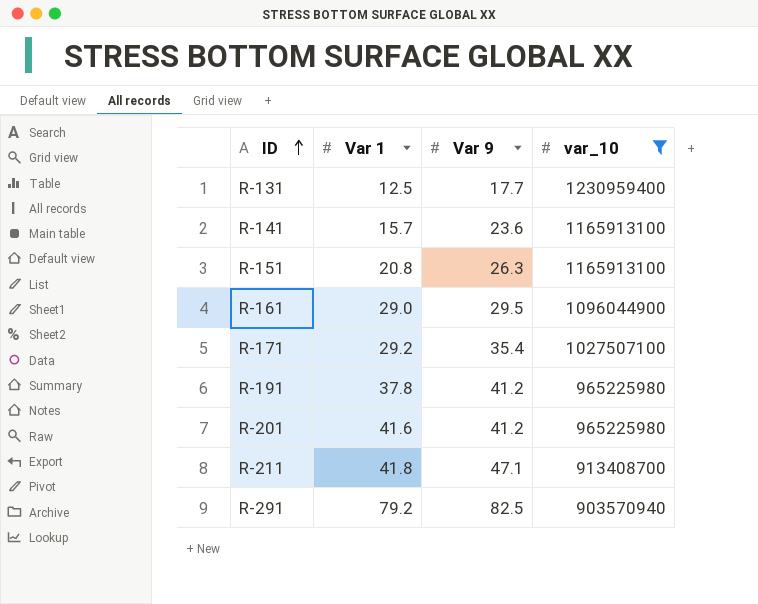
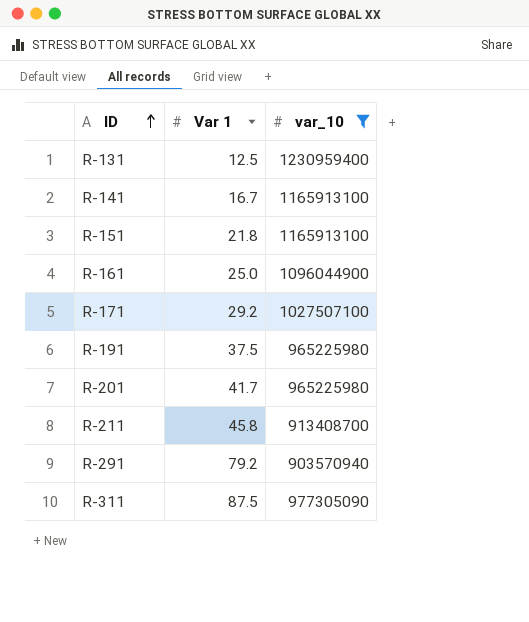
column Var 9 | position: 3 -> none
R-141 | Var 1: 15.7 -> 16.7
R-151 | Var 1: 20.8 -> 21.8
R-161 | Var 1: 29.0 -> 25.0
R-191 | Var 1: 37.8 -> 37.5
R-201 | Var 1: 41.6 -> 41.7
R-211 | Var 1: 41.8 -> 45.8
row R-311: none -> 87.5 | 977305090

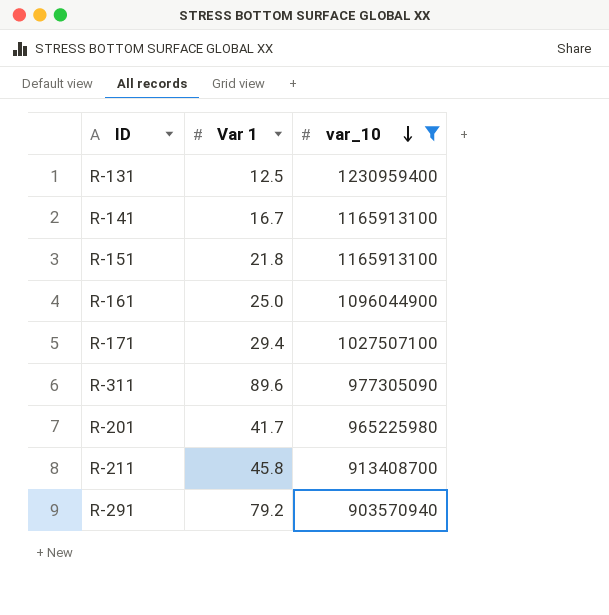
row order: ID ascending -> var_10 descending
row R-191: 37.5 | 965225980 -> none
R-171 | Var 1: 29.2 -> 29.4
R-311 | Var 1: 87.5 -> 89.6

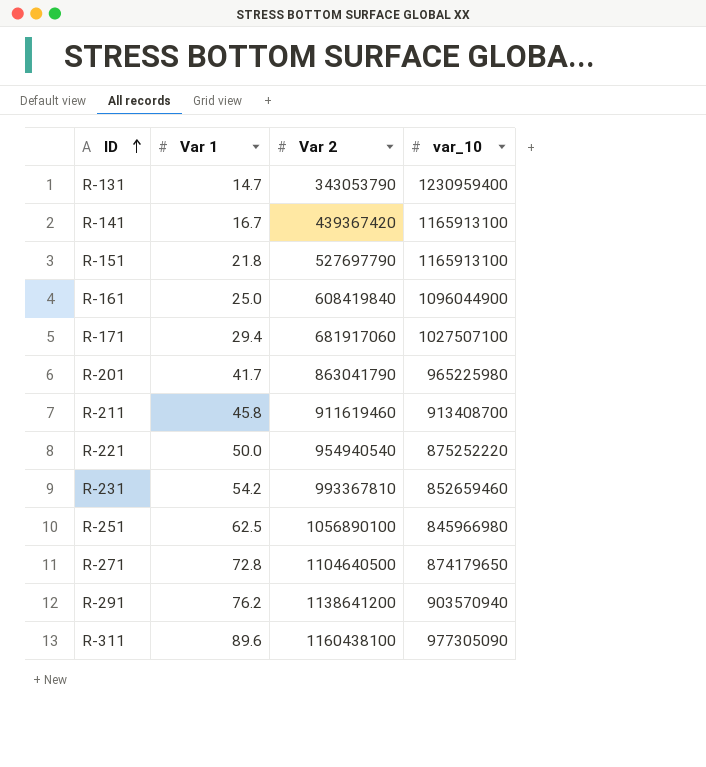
filter: var_10 >= 903570940 -> none
row order: var_10 descending -> ID ascending
column Var 2 | position: none -> 3
R-131 | Var 1: 12.5 -> 14.7
R-291 | Var 1: 79.2 -> 76.2

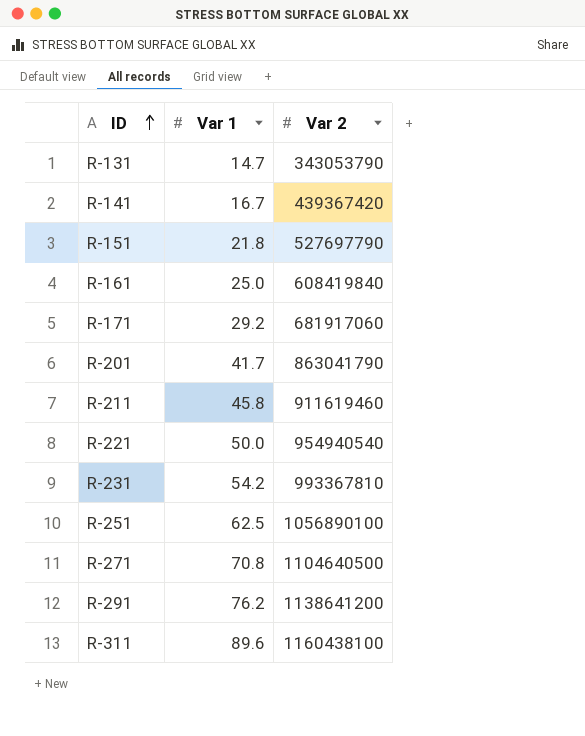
column var_10 | position: 4 -> none
R-171 | Var 1: 29.4 -> 29.2
R-271 | Var 1: 72.8 -> 70.8

